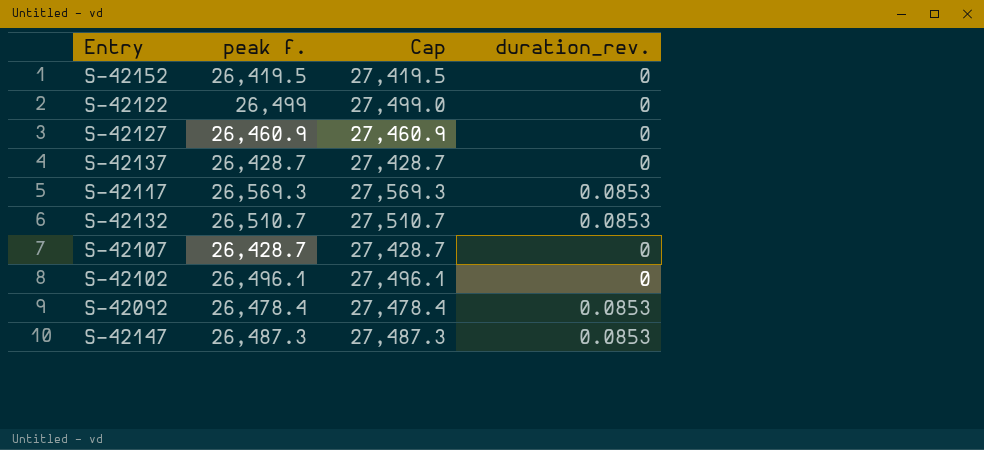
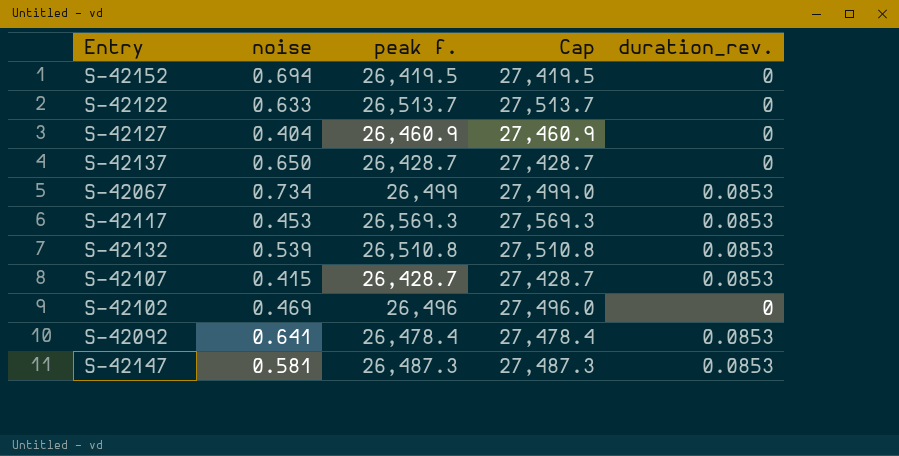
column noise | position: none -> 2
S-42122 | peak f.: 26,499 -> 26,513.7
S-42122 | Cap: 27,499.0 -> 27,513.7
row S-42067: none -> 0.734 | 26,499 | 27,499.0 | 0.0853
S-42132 | peak f.: 26,510.7 -> 26,510.8
S-42132 | Cap: 27,510.7 -> 27,510.8
S-42107 | duration_rev.: 0 -> 0.0853
S-42102 | peak f.: 26,496.1 -> 26,496
S-42102 | Cap: 27,496.1 -> 27,496.0

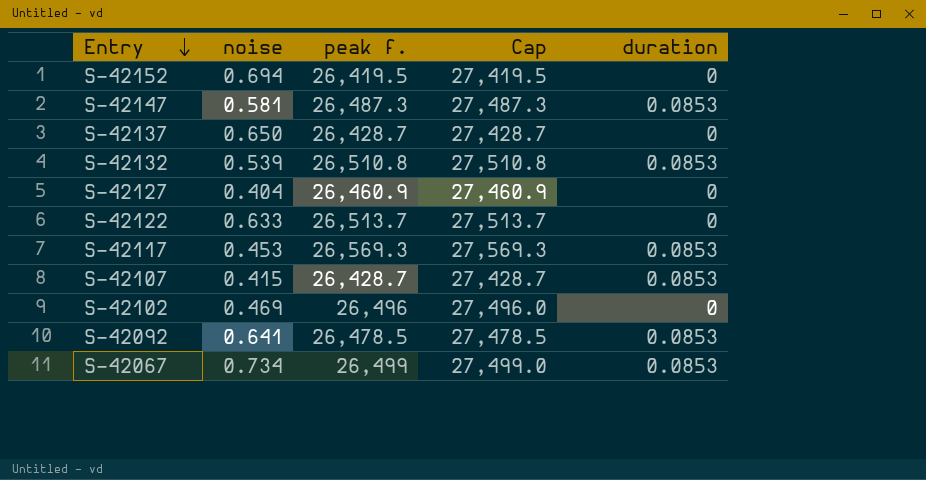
row order: none -> Entry descending
column name: duration_rev. -> duration
S-42092 | peak f.: 26,478.4 -> 26,478.5
S-42092 | Cap: 27,478.4 -> 27,478.5

